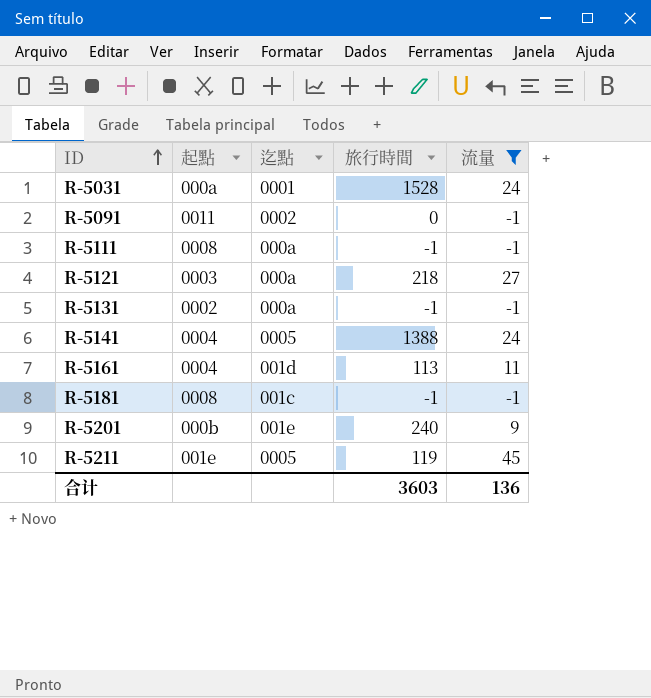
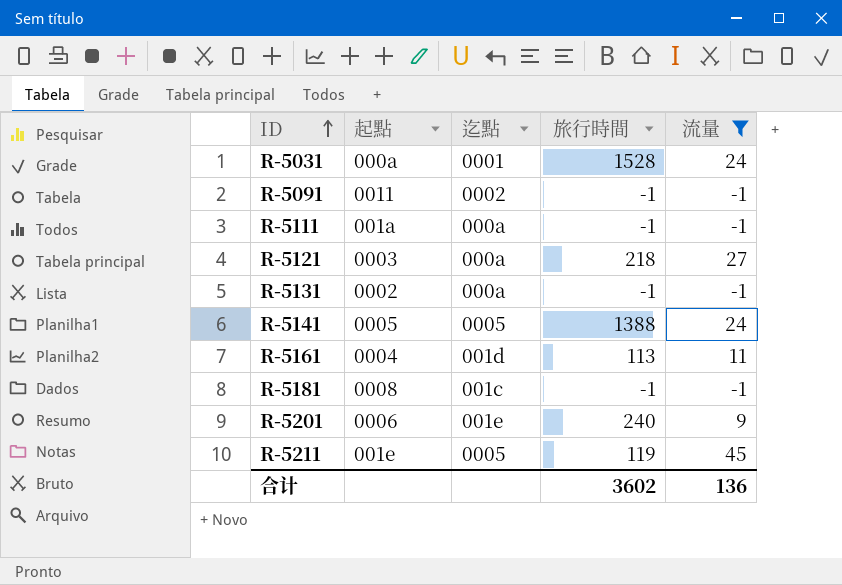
R-5091 | 旅行時間: 0 -> -1
R-5111 | 起點: 0008 -> 001a
R-5141 | 起點: 0004 -> 0005
R-5201 | 起點: 000b -> 0006
合计 | 旅行時間: 3603 -> 3602

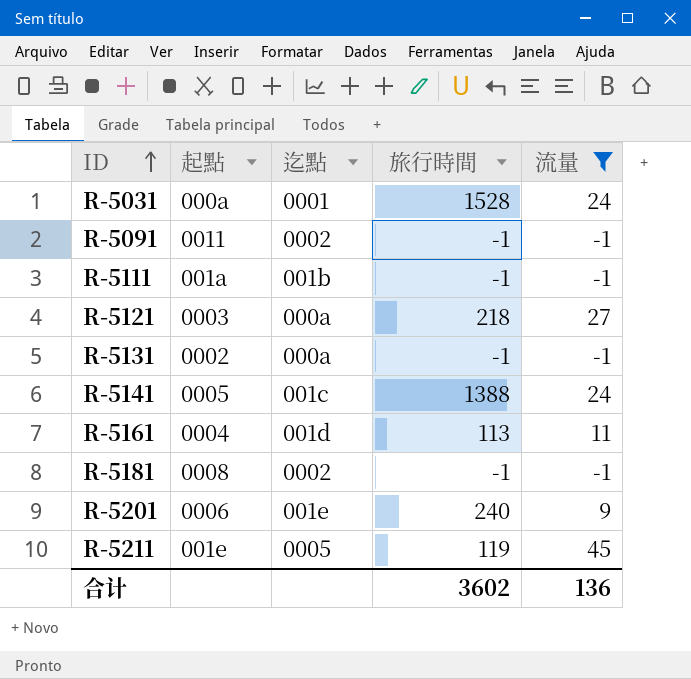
R-5111 | 迄點: 000a -> 001b
R-5141 | 迄點: 0005 -> 001c
R-5181 | 迄點: 001c -> 0002

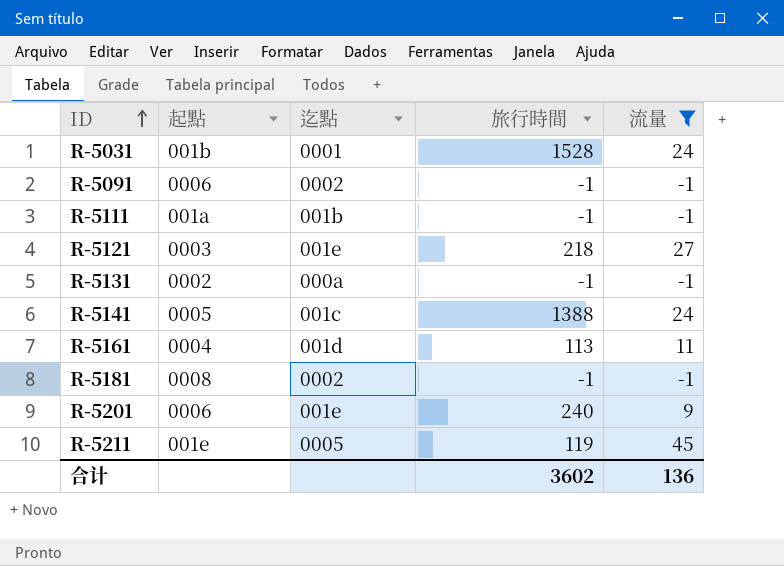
R-5031 | 起點: 000a -> 001b
R-5091 | 起點: 0011 -> 0006
R-5121 | 迄點: 000a -> 001e

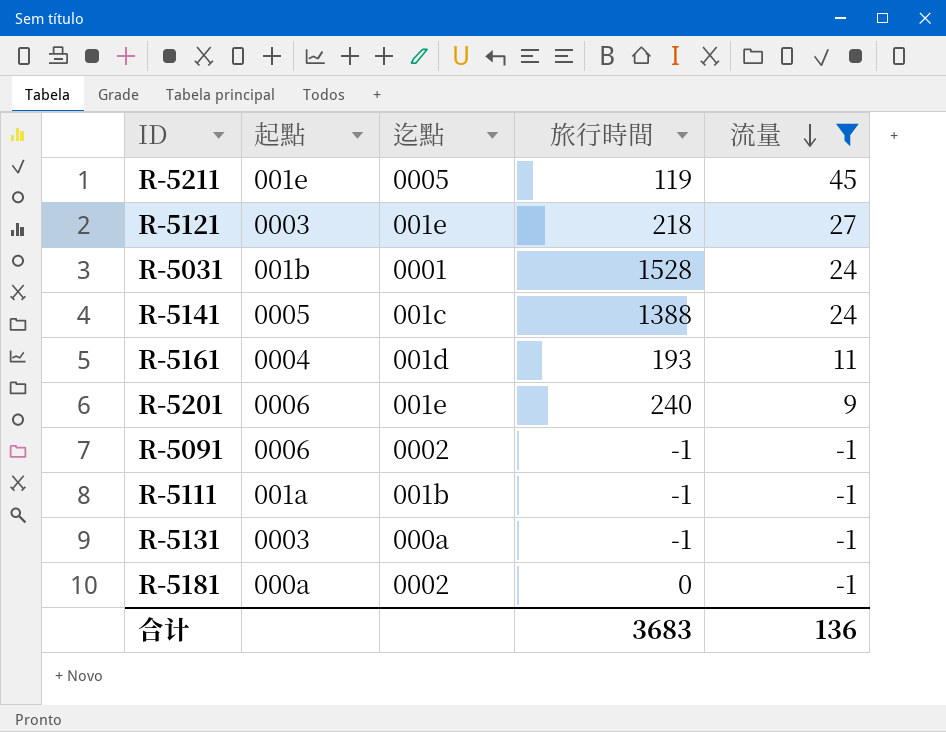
row order: ID ascending -> 流量 descending
R-5161 | 旅行時間: 113 -> 193
R-5131 | 起點: 0002 -> 0003
R-5181 | 起點: 0008 -> 000a
R-5181 | 旅行時間: -1 -> 0
合计 | 旅行時間: 3602 -> 3683

